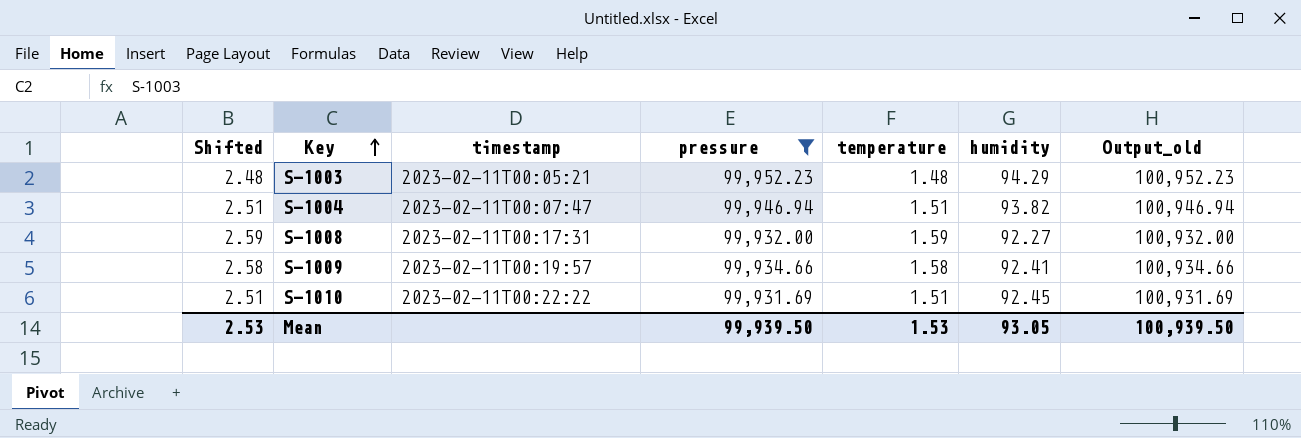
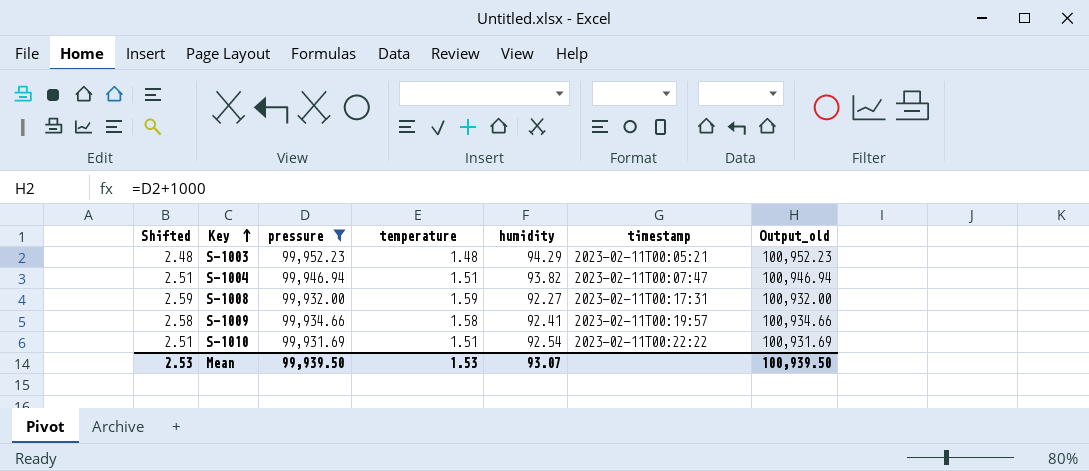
column timestamp | position: 3 -> 6
S-1010 | humidity: 92.45 -> 92.54
Mean | humidity: 93.05 -> 93.07

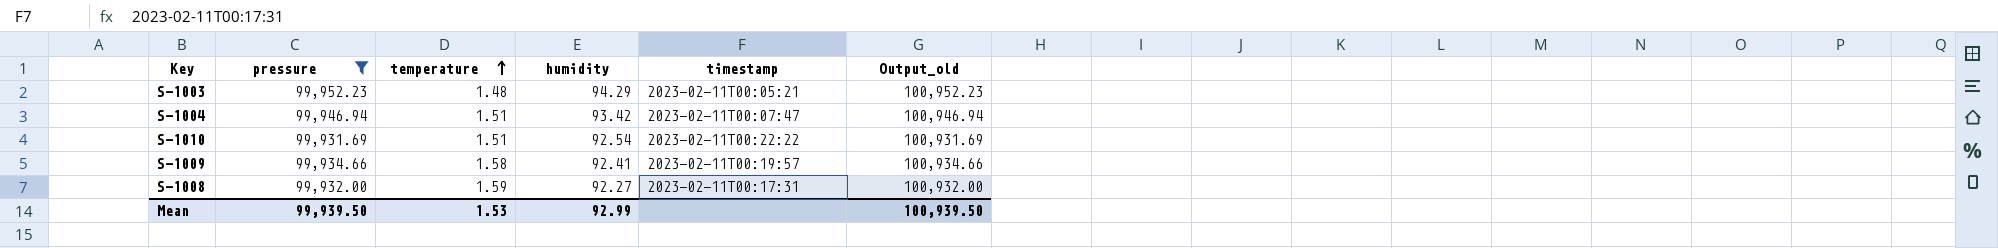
row order: Key ascending -> temperature ascending
column Shifted | formula: [temperature] + 1 -> none
S-1004 | humidity: 93.82 -> 93.42
Mean | humidity: 93.07 -> 92.99

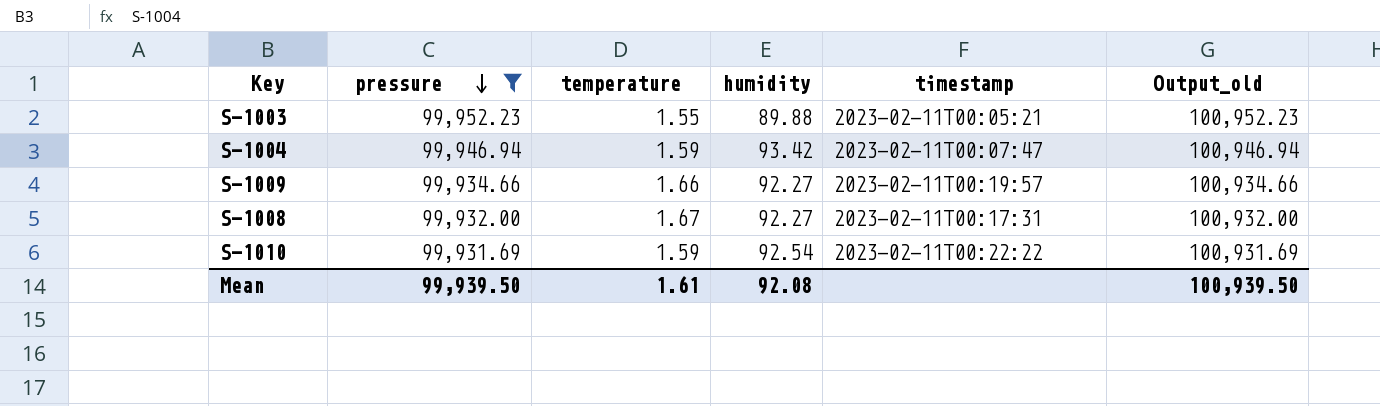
row order: temperature ascending -> pressure descending
S-1003 | temperature: 1.48 -> 1.55
S-1003 | humidity: 94.29 -> 89.88
S-1004 | temperature: 1.51 -> 1.59
S-1009 | temperature: 1.58 -> 1.66
S-1009 | humidity: 92.41 -> 92.27
S-1008 | temperature: 1.59 -> 1.67
S-1010 | temperature: 1.51 -> 1.59
Mean | temperature: 1.53 -> 1.61
Mean | humidity: 92.99 -> 92.08

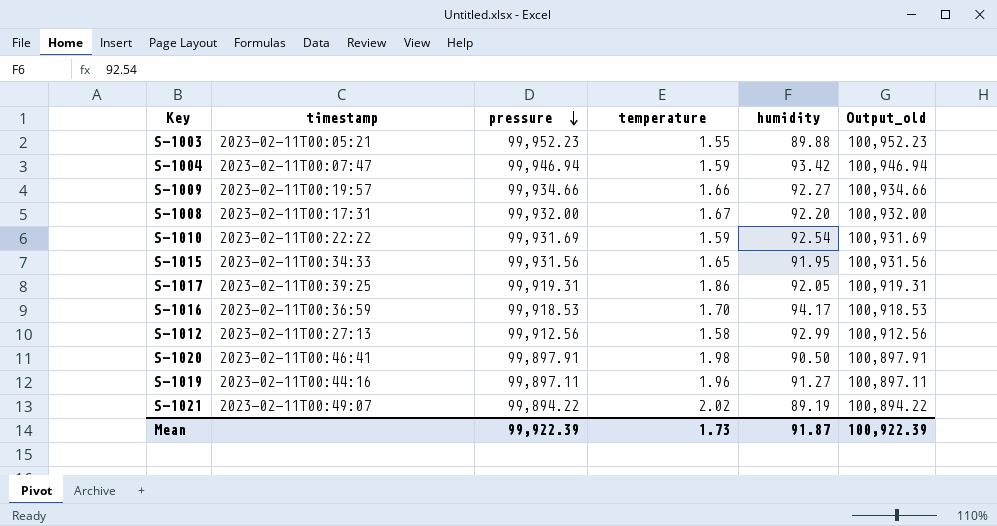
filter: pressure >= 99,931.69 -> none
column timestamp | position: 5 -> 2
S-1008 | humidity: 92.27 -> 92.20
Mean | pressure: 99,939.50 -> 99,922.39
Mean | temperature: 1.61 -> 1.73
Mean | humidity: 92.08 -> 91.87
Mean | Output_old: 100,939.50 -> 100,922.39

